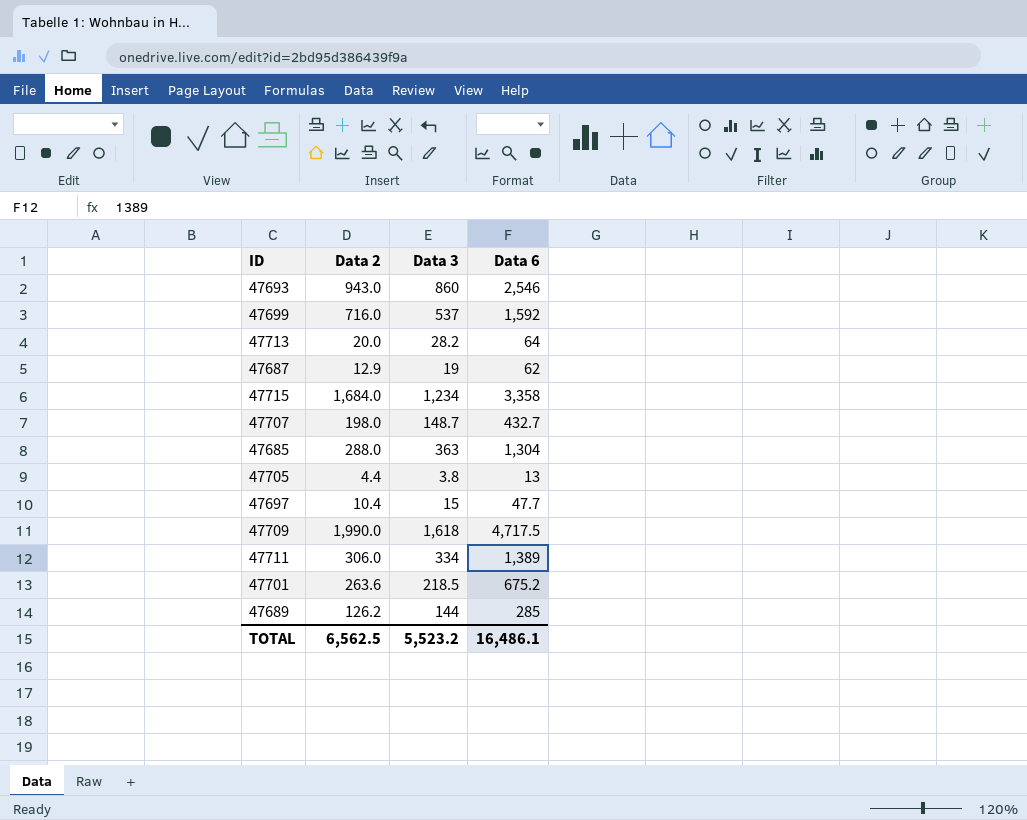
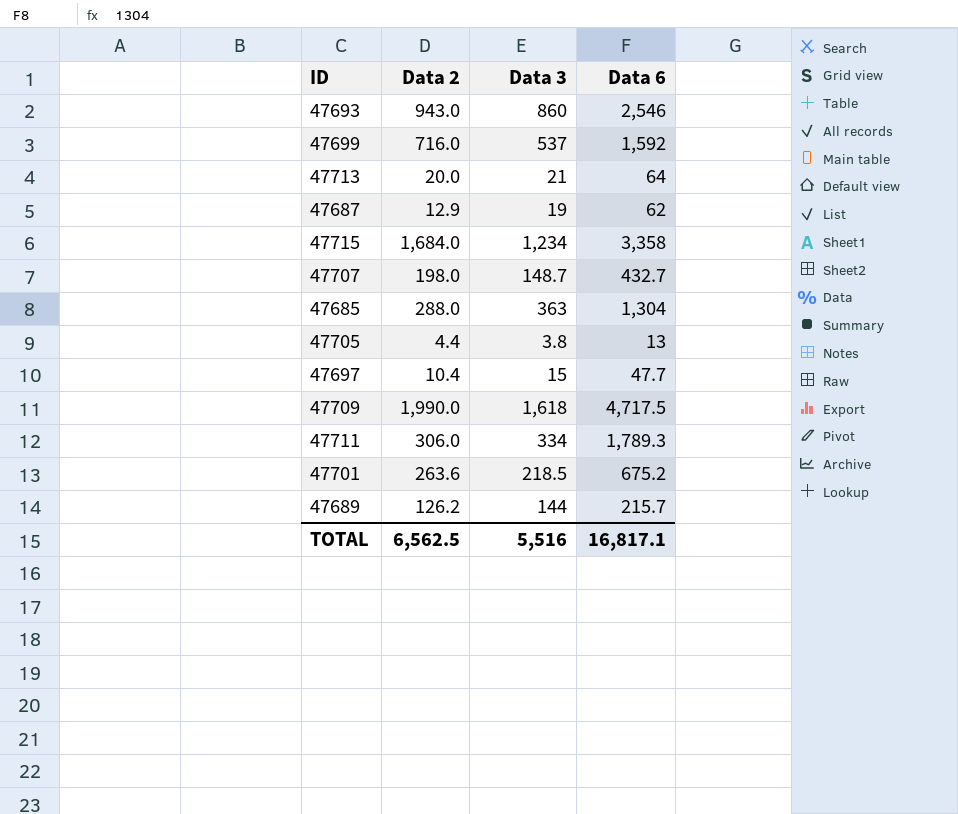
47713 | Data 3: 28.2 -> 21
47711 | Data 6: 1,389 -> 1,789.3
47689 | Data 6: 285 -> 215.7
TOTAL | Data 3: 5,523.2 -> 5,516
TOTAL | Data 6: 16,486.1 -> 16,817.1

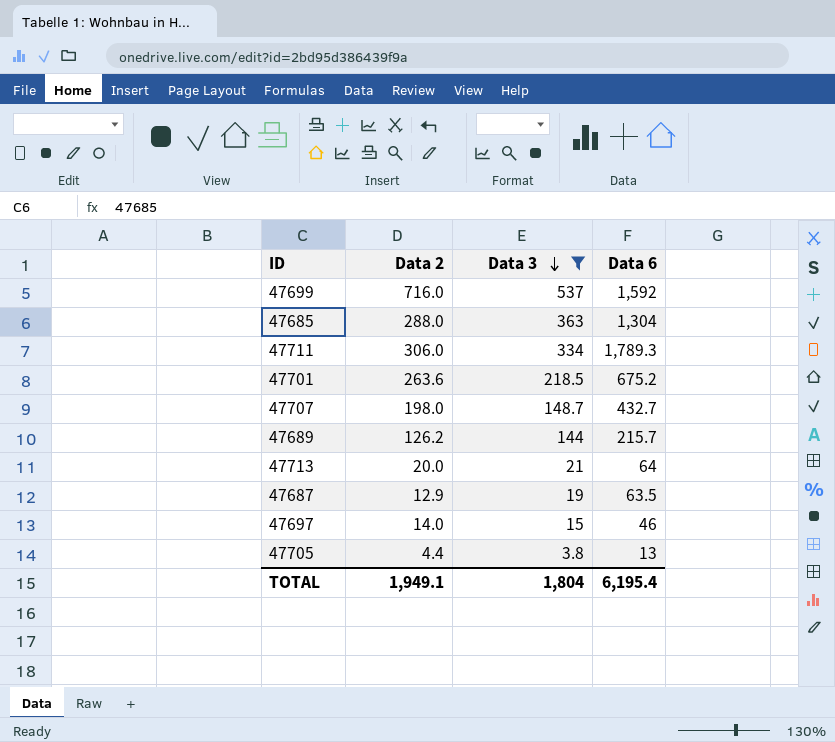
filter: none -> Data 3 <= 537
row order: none -> Data 3 descending
47687 | Data 6: 62 -> 63.5
47697 | Data 2: 10.4 -> 14.0
47697 | Data 6: 47.7 -> 46
TOTAL | Data 2: 6,562.5 -> 1,949.1
TOTAL | Data 3: 5,516 -> 1,804
TOTAL | Data 6: 16,817.1 -> 6,195.4

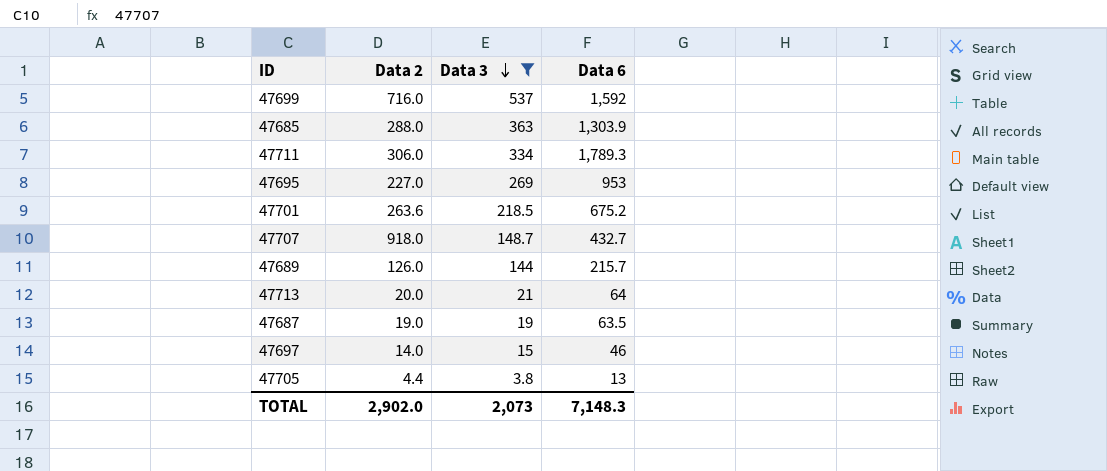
47685 | Data 6: 1,304 -> 1,303.9
row 47695: none -> 227.0 | 269 | 953
47707 | Data 2: 198.0 -> 918.0
47689 | Data 2: 126.2 -> 126.0
47687 | Data 2: 12.9 -> 19.0
TOTAL | Data 2: 1,949.1 -> 2,902.0
TOTAL | Data 3: 1,804 -> 2,073
TOTAL | Data 6: 6,195.4 -> 7,148.3

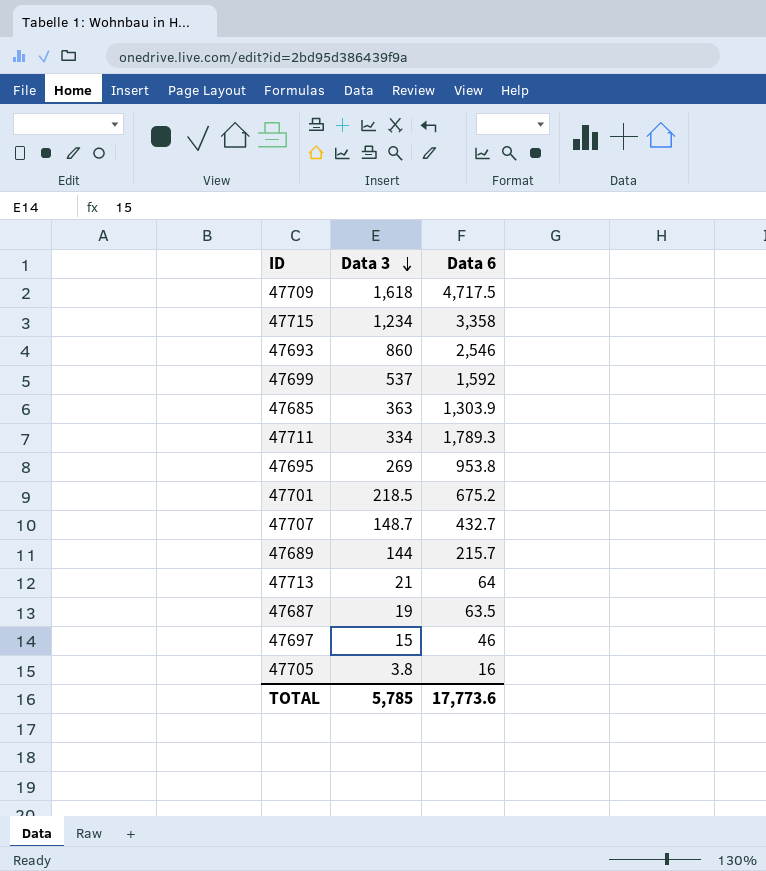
filter: Data 3 <= 537 -> none
column Data 2 | position: 2 -> none
47695 | Data 6: 953 -> 953.8
47705 | Data 6: 13 -> 16
TOTAL | Data 3: 2,073 -> 5,785
TOTAL | Data 6: 7,148.3 -> 17,773.6

